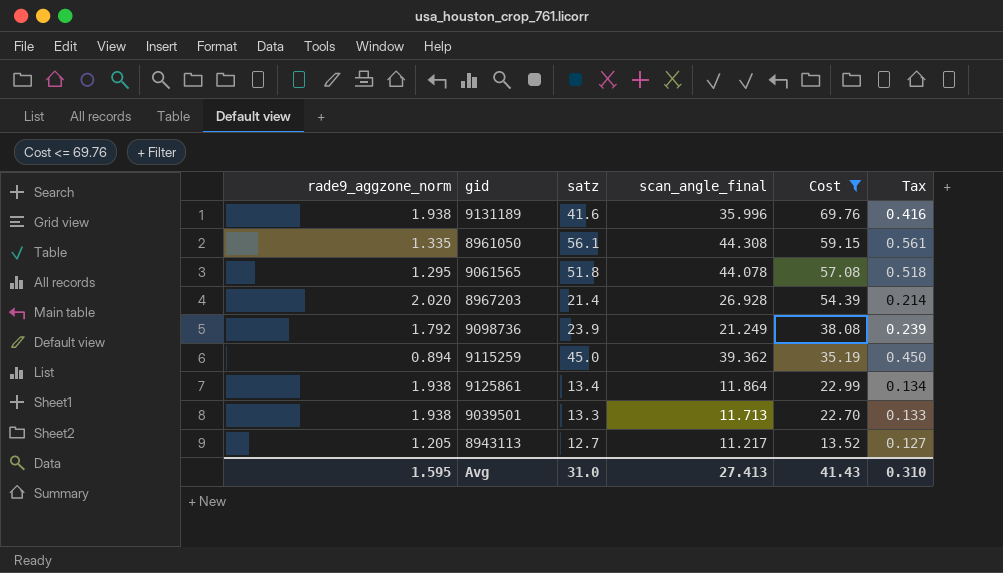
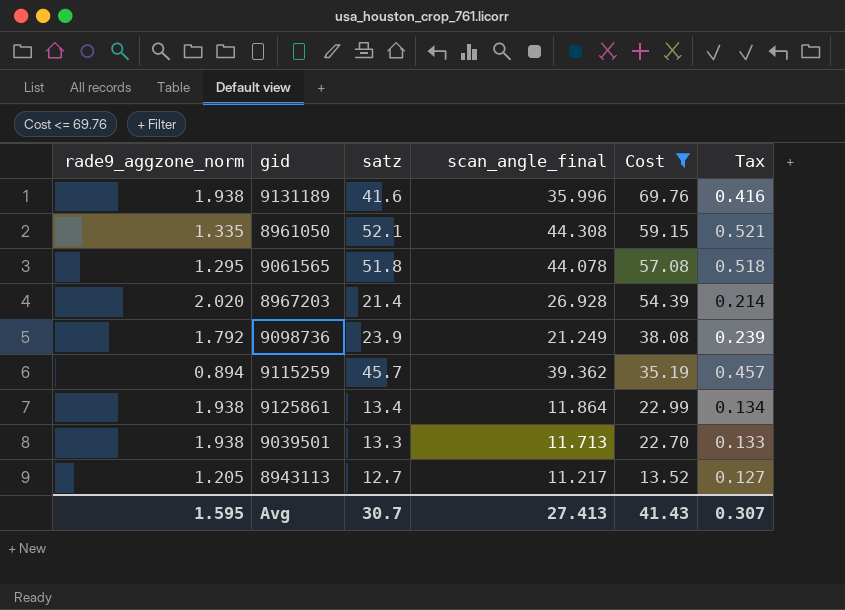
8961050 | satz: 56.1 -> 52.1
8961050 | Tax: 0.561 -> 0.521
9115259 | satz: 45.0 -> 45.7
9115259 | Tax: 0.450 -> 0.457
Avg | satz: 31.0 -> 30.7
Avg | Tax: 0.310 -> 0.307

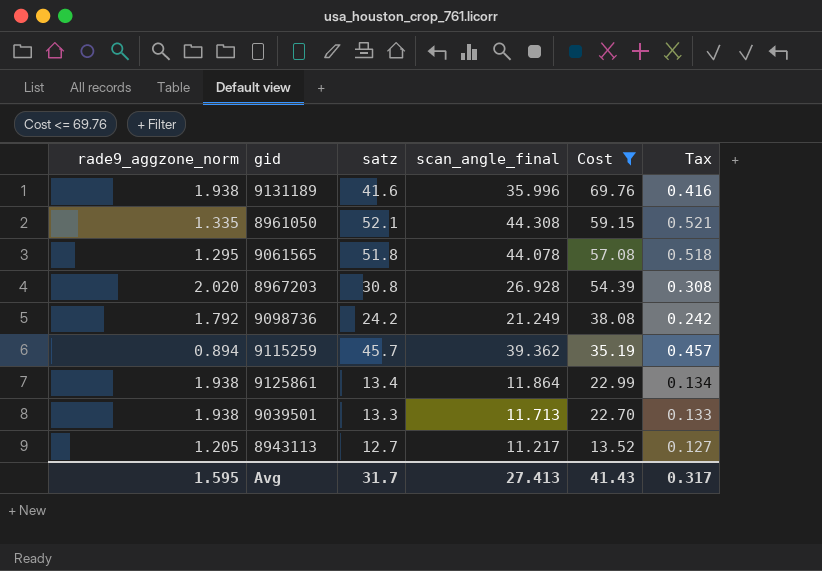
8967203 | satz: 21.4 -> 30.8
8967203 | Tax: 0.214 -> 0.308
9098736 | satz: 23.9 -> 24.2
9098736 | Tax: 0.239 -> 0.242
Avg | satz: 30.7 -> 31.7
Avg | Tax: 0.307 -> 0.317

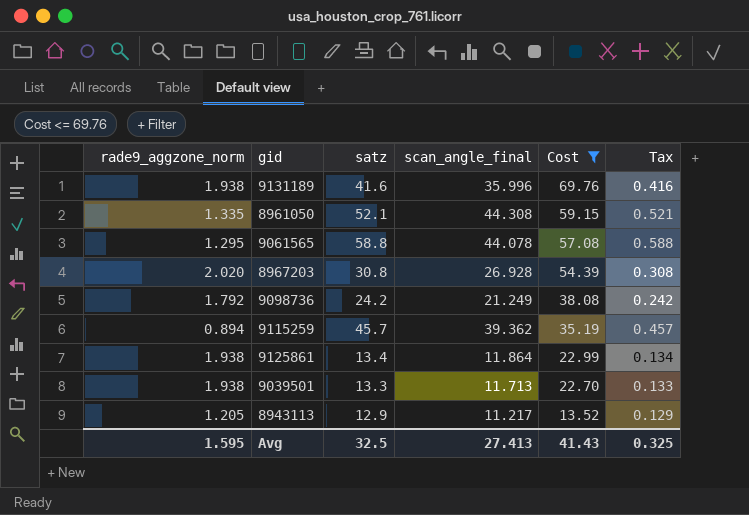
9061565 | satz: 51.8 -> 58.8
9061565 | Tax: 0.518 -> 0.588
8943113 | satz: 12.7 -> 12.9
8943113 | Tax: 0.127 -> 0.129
Avg | satz: 31.7 -> 32.5
Avg | Tax: 0.317 -> 0.325

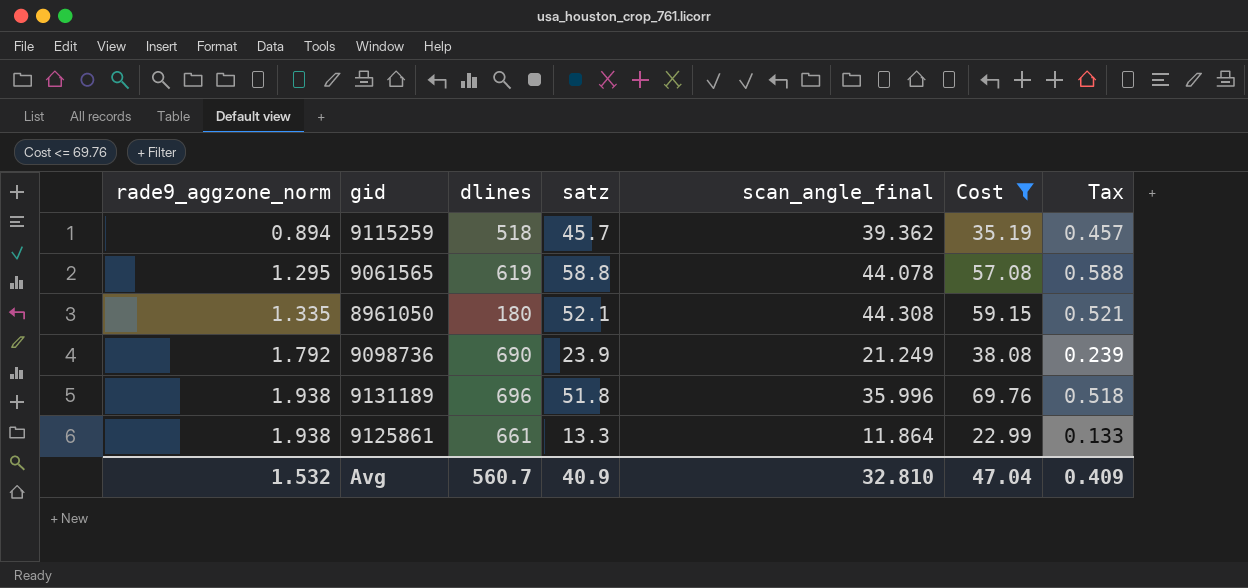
row order: Cost descending -> rade9_aggzone_norm ascending
column dlines | position: none -> 3
row 8967203: 2.020 | 30.8 | 26.928 | 54.39 | 0.308 -> none
row 9039501: 1.938 | 13.3 | 11.713 | 22.70 | 0.133 -> none
row 8943113: 1.205 | 12.9 | 11.217 | 13.52 | 0.129 -> none
9098736 | satz: 24.2 -> 23.9
9098736 | Tax: 0.242 -> 0.239
9131189 | satz: 41.6 -> 51.8
9131189 | Tax: 0.416 -> 0.518
9125861 | satz: 13.4 -> 13.3
9125861 | Tax: 0.134 -> 0.133
Avg | rade9_aggzone_norm: 1.595 -> 1.532
Avg | satz: 32.5 -> 40.9
Avg | scan_angle_final: 27.413 -> 32.810
Avg | Cost: 41.43 -> 47.04
Avg | Tax: 0.325 -> 0.409

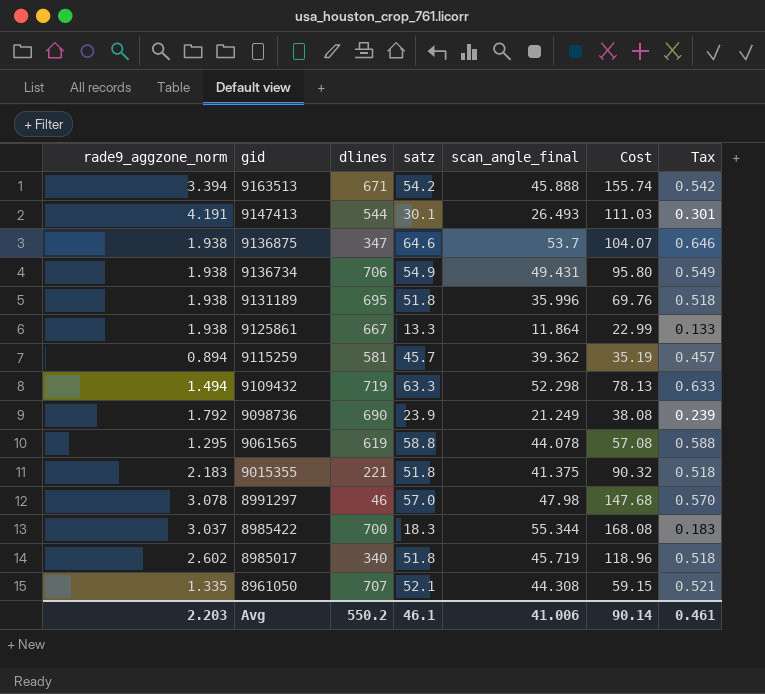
filter: Cost <= 69.76 -> none
row order: rade9_aggzone_norm ascending -> gid descending
9131189 | dlines: 696 -> 695
9125861 | dlines: 661 -> 667
9115259 | dlines: 518 -> 581
8961050 | dlines: 180 -> 707
Avg | rade9_aggzone_norm: 1.532 -> 2.203
Avg | dlines: 560.7 -> 550.2
Avg | satz: 40.9 -> 46.1
Avg | scan_angle_final: 32.810 -> 41.006
Avg | Cost: 47.04 -> 90.14
Avg | Tax: 0.409 -> 0.461

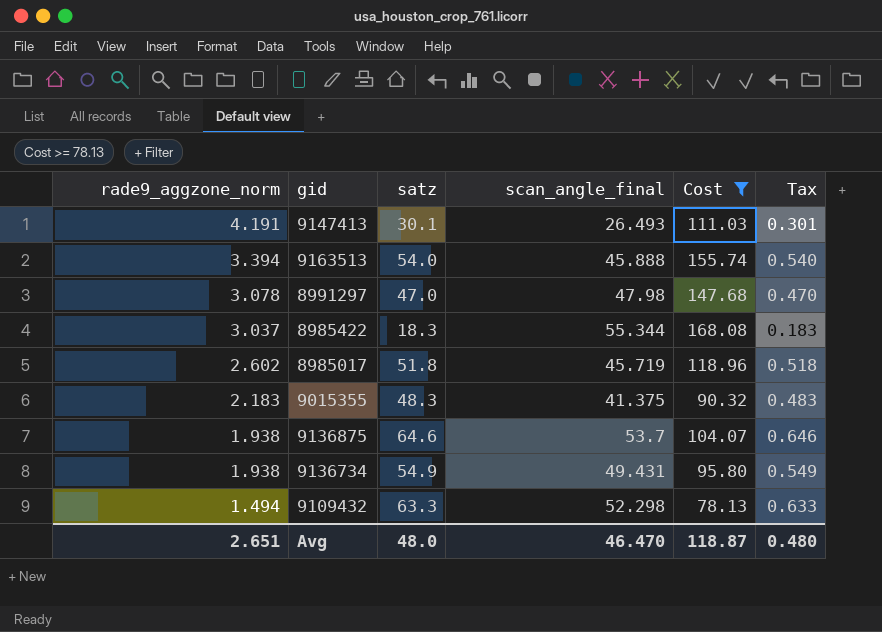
filter: none -> Cost >= 78.13
row order: gid descending -> rade9_aggzone_norm descending
column dlines | position: 3 -> none
9163513 | satz: 54.2 -> 54.0
9163513 | Tax: 0.542 -> 0.540
8991297 | satz: 57.0 -> 47.0
8991297 | Tax: 0.570 -> 0.470
9015355 | satz: 51.8 -> 48.3
9015355 | Tax: 0.518 -> 0.483
Avg | rade9_aggzone_norm: 2.203 -> 2.651
Avg | satz: 46.1 -> 48.0
Avg | scan_angle_final: 41.006 -> 46.470
Avg | Cost: 90.14 -> 118.87
Avg | Tax: 0.461 -> 0.480

